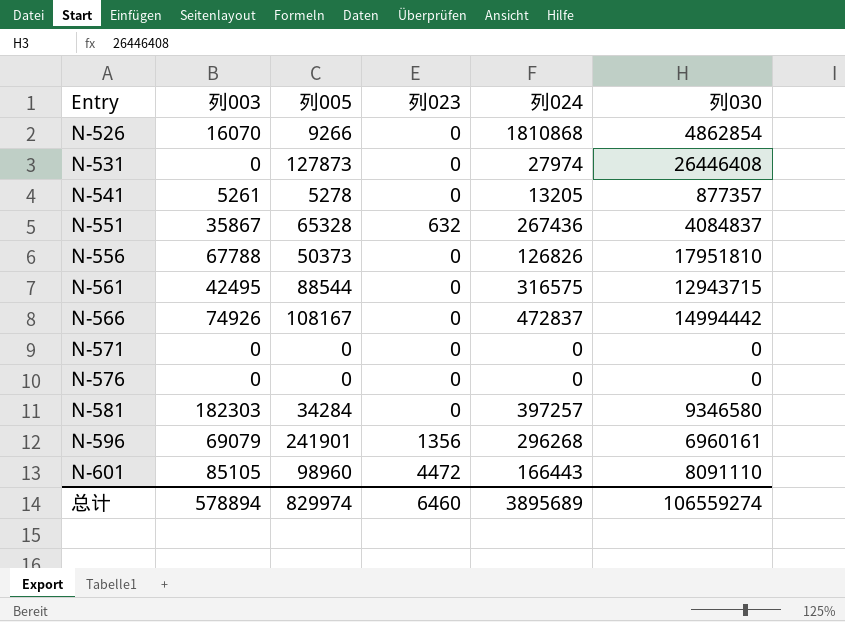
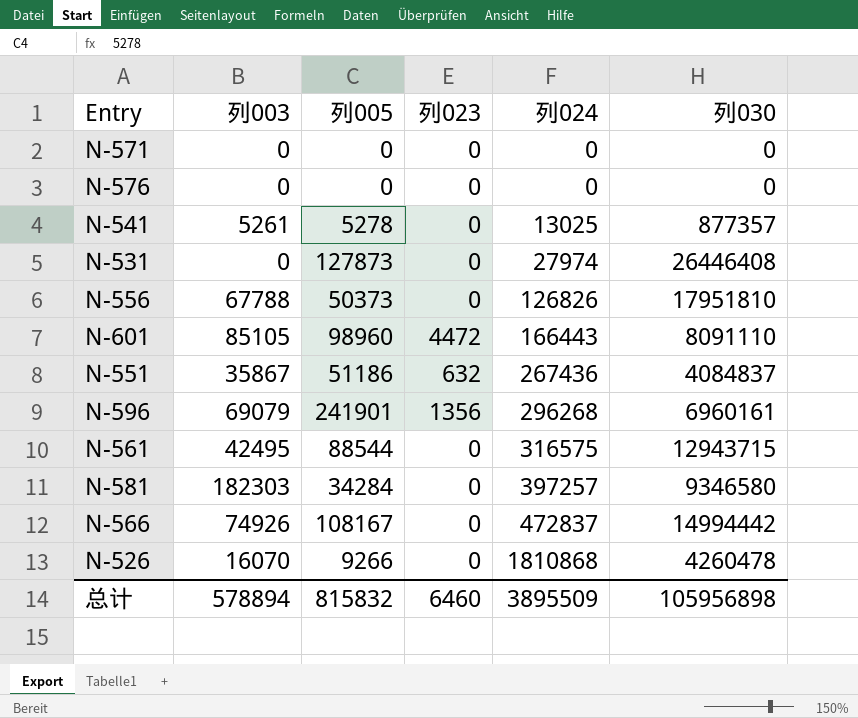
row order: Entry ascending -> 列024 ascending
N-541 | 列024: 13205 -> 13025
N-551 | 列005: 65328 -> 51186
N-526 | 列030: 4862854 -> 4260478
总计 | 列005: 829974 -> 815832
总计 | 列024: 3895689 -> 3895509
总计 | 列030: 106559274 -> 105956898

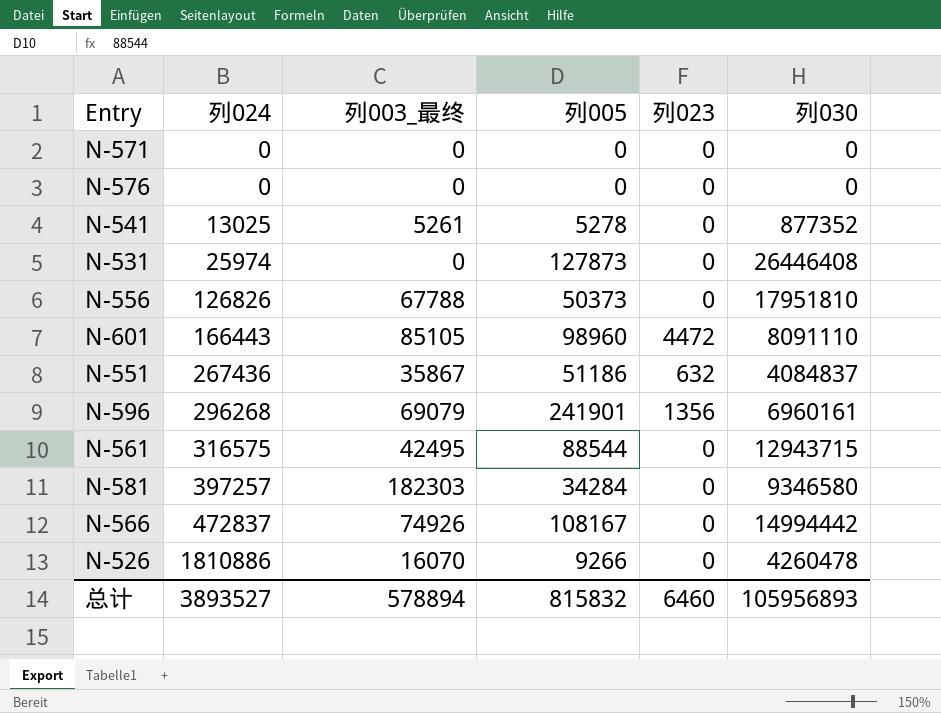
column 列024 | position: 5 -> 2
column name: 列003 -> 列003_最终
N-541 | 列030: 877357 -> 877352
N-531 | 列024: 27974 -> 25974
N-526 | 列024: 1810868 -> 1810886
总计 | 列024: 3895509 -> 3893527
总计 | 列030: 105956898 -> 105956893

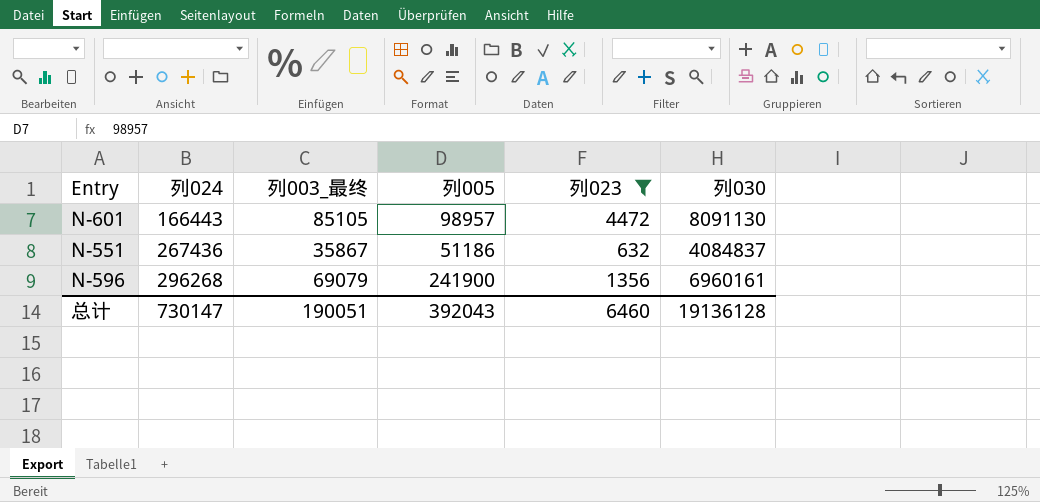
filter: none -> 列023 != 0
N-601 | 列005: 98960 -> 98957
N-601 | 列030: 8091110 -> 8091130
N-596 | 列005: 241901 -> 241900
总计 | 列024: 3893527 -> 730147
总计 | 列003_最终: 578894 -> 190051
总计 | 列005: 815832 -> 392043
总计 | 列030: 105956893 -> 19136128

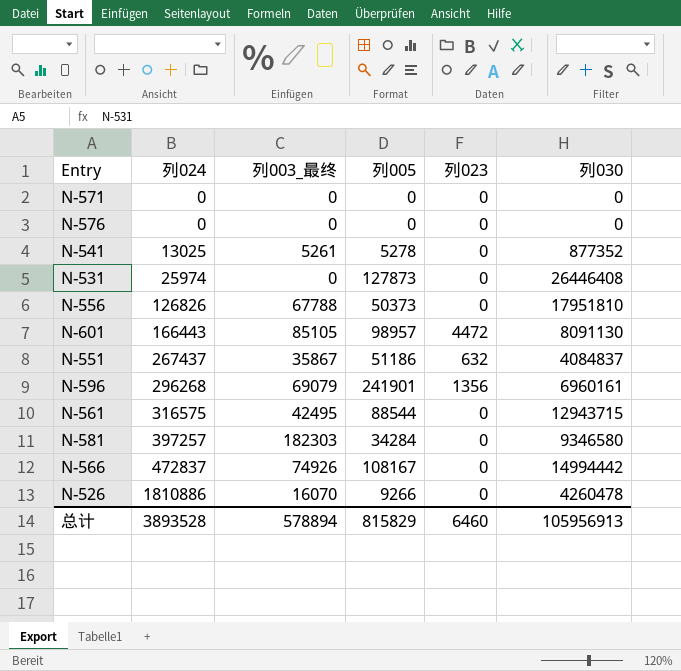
filter: 列023 != 0 -> none
N-551 | 列024: 267436 -> 267437
N-596 | 列005: 241900 -> 241901
总计 | 列024: 730147 -> 3893528
总计 | 列003_最终: 190051 -> 578894
总计 | 列005: 392043 -> 815829
总计 | 列030: 19136128 -> 105956913

